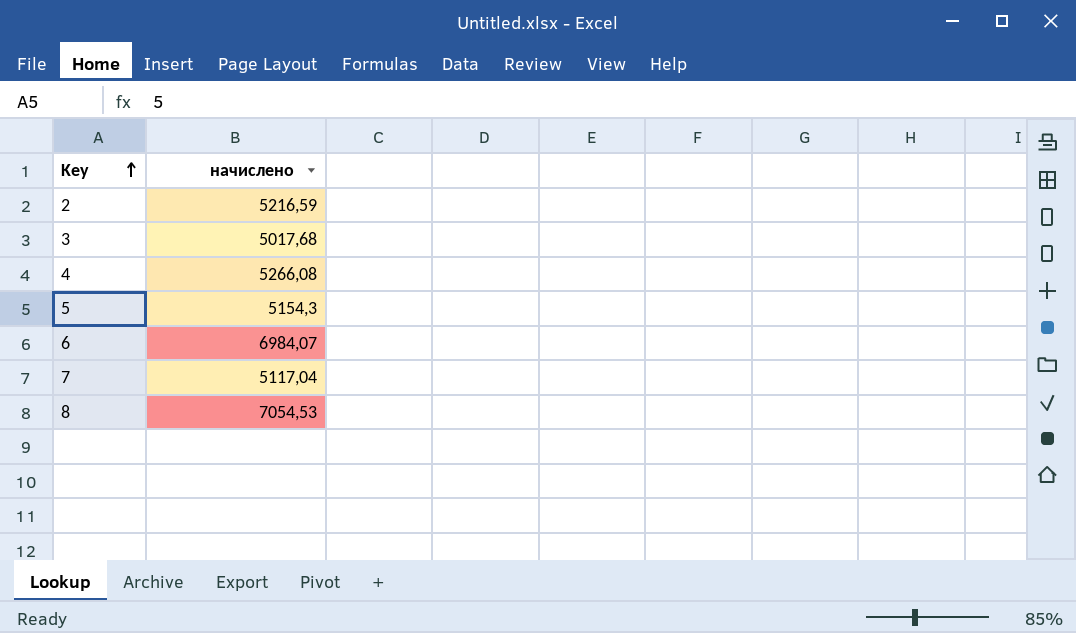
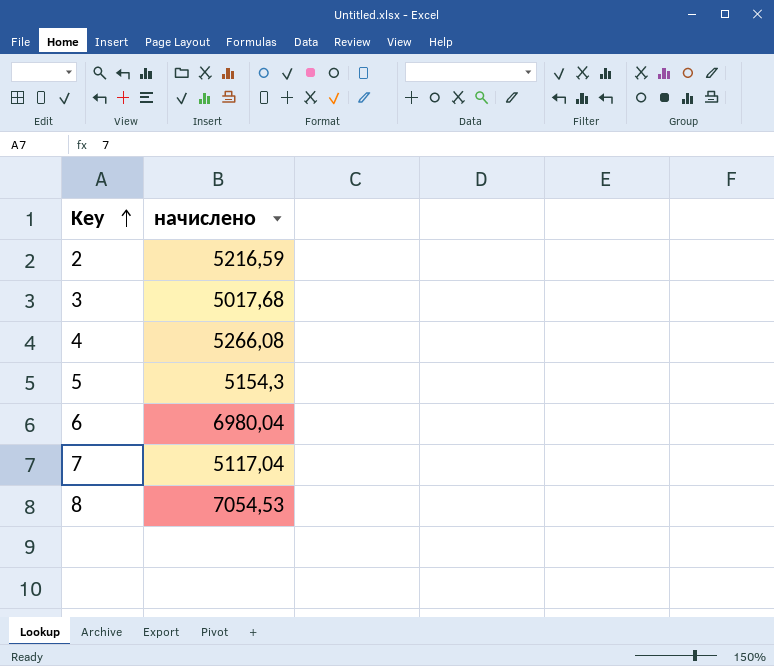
6 | начислено: 6984,07 -> 6980,04

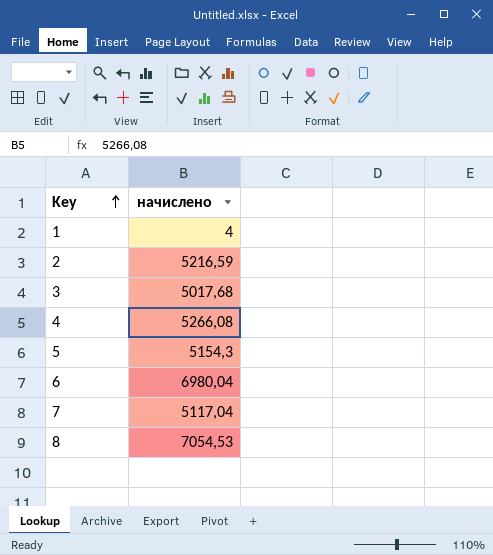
row 1: none -> 4

